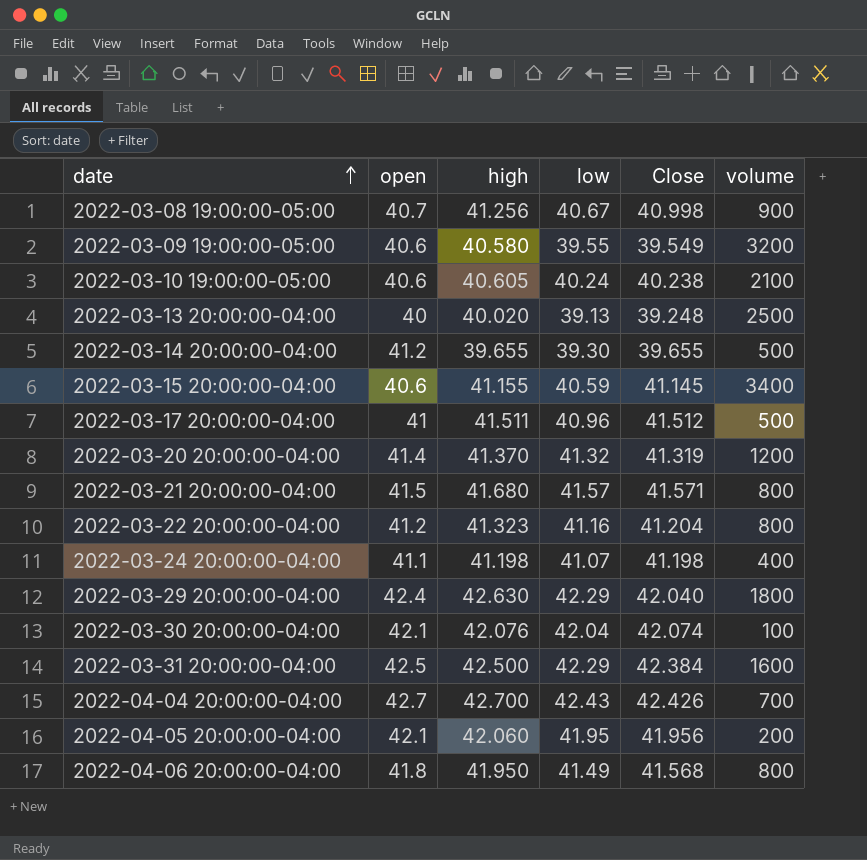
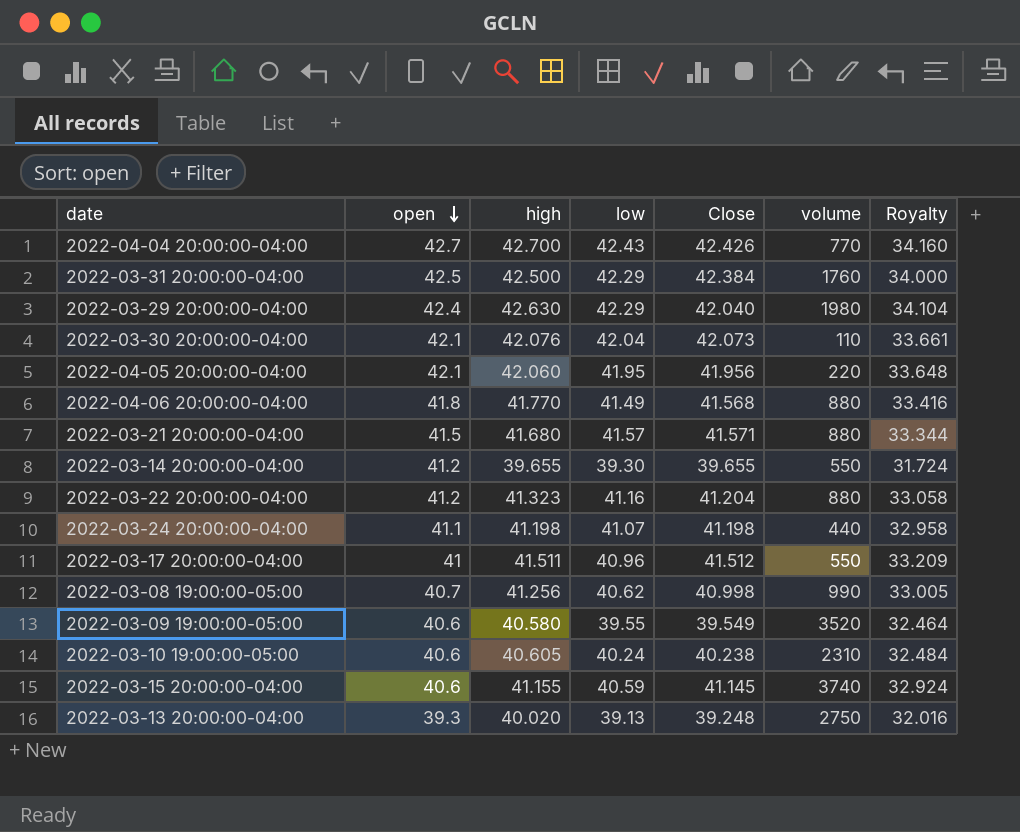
row order: date ascending -> open descending
column Royalty | formula: none -> [high] * 0.8
row 2022-03-20 20:00:00-04:00: 41.4 | 41.370 | 41.32 | 41.319 | 1200 -> none
2022-04-04 20:00:00-04:00 | volume: 700 -> 770
2022-03-31 20:00:00-04:00 | volume: 1600 -> 1760
2022-03-29 20:00:00-04:00 | volume: 1800 -> 1980
2022-03-30 20:00:00-04:00 | Close: 42.074 -> 42.073
2022-03-30 20:00:00-04:00 | volume: 100 -> 110
2022-04-05 20:00:00-04:00 | volume: 200 -> 220
2022-04-06 20:00:00-04:00 | high: 41.950 -> 41.770
2022-04-06 20:00:00-04:00 | volume: 800 -> 880
2022-03-21 20:00:00-04:00 | volume: 800 -> 880
2022-03-14 20:00:00-04:00 | volume: 500 -> 550
2022-03-22 20:00:00-04:00 | volume: 800 -> 880
2022-03-24 20:00:00-04:00 | volume: 400 -> 440
2022-03-17 20:00:00-04:00 | volume: 500 -> 550
2022-03-08 19:00:00-05:00 | low: 40.67 -> 40.62
2022-03-08 19:00:00-05:00 | volume: 900 -> 990
2022-03-09 19:00:00-05:00 | volume: 3200 -> 3520
2022-03-10 19:00:00-05:00 | volume: 2100 -> 2310
2022-03-15 20:00:00-04:00 | volume: 3400 -> 3740
2022-03-13 20:00:00-04:00 | open: 40 -> 39.3
2022-03-13 20:00:00-04:00 | volume: 2500 -> 2750

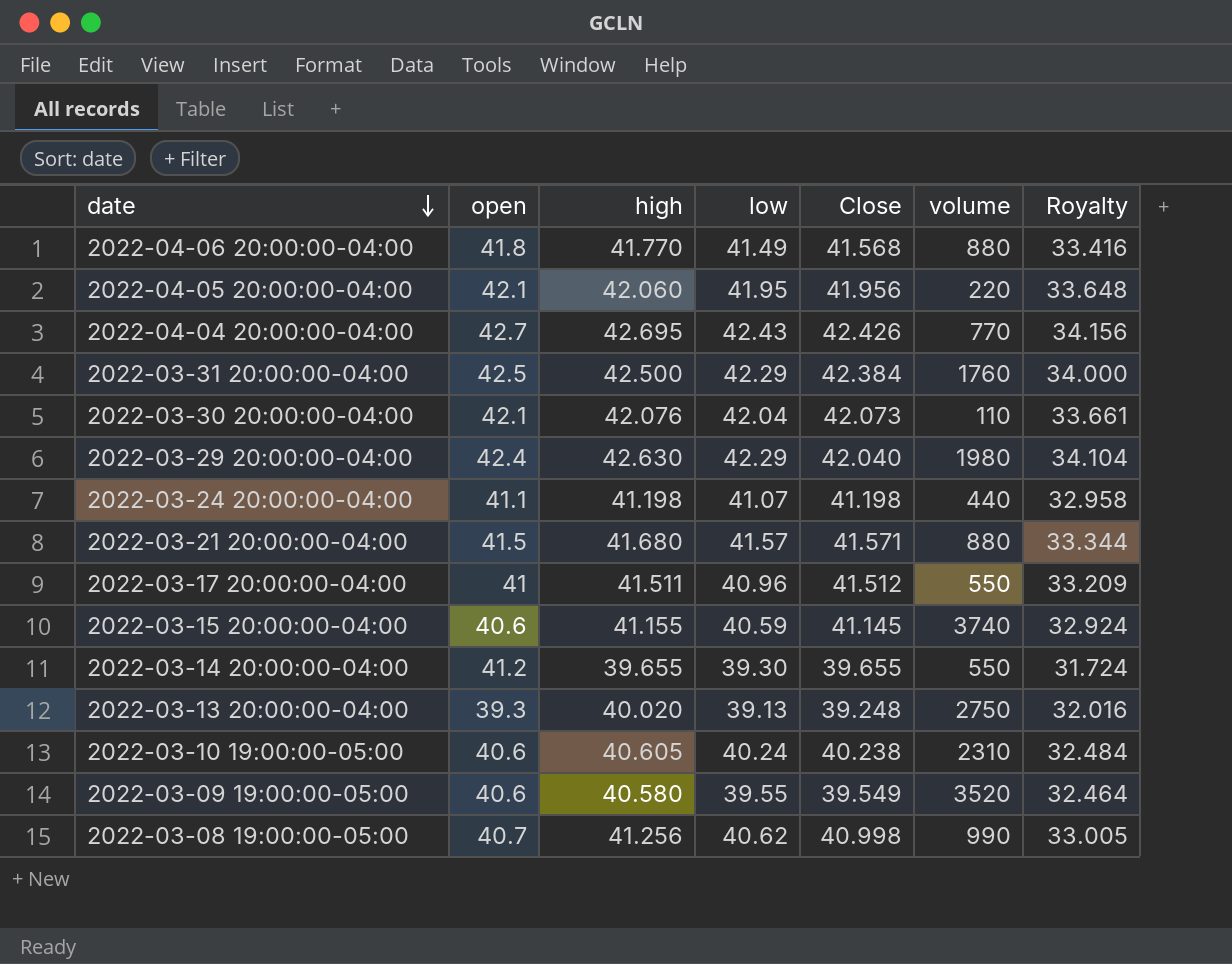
row order: open descending -> date descending
row 2022-03-22 20:00:00-04:00: 41.2 | 41.323 | 41.16 | 41.204 | 880 | 33.058 -> none
2022-04-04 20:00:00-04:00 | high: 42.700 -> 42.695
2022-04-04 20:00:00-04:00 | Royalty: 34.160 -> 34.156

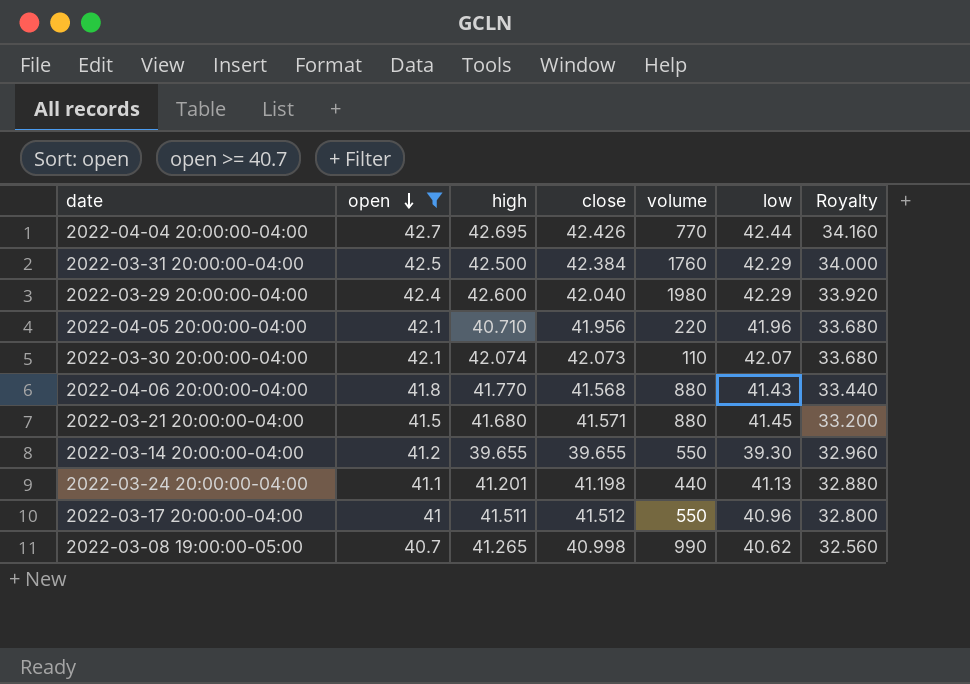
filter: none -> open >= 40.7
row order: date descending -> open descending
column name: Close -> close
column low | position: 4 -> 6
column Royalty | formula: [high] * 0.8 -> [open] * 0.8
2022-04-04 20:00:00-04:00 | low: 42.43 -> 42.44
2022-03-29 20:00:00-04:00 | high: 42.630 -> 42.600
2022-04-05 20:00:00-04:00 | high: 42.060 -> 40.710
2022-04-05 20:00:00-04:00 | low: 41.95 -> 41.96
2022-03-30 20:00:00-04:00 | high: 42.076 -> 42.074
2022-03-30 20:00:00-04:00 | low: 42.04 -> 42.07
2022-04-06 20:00:00-04:00 | low: 41.49 -> 41.43
2022-03-21 20:00:00-04:00 | low: 41.57 -> 41.45
2022-03-24 20:00:00-04:00 | high: 41.198 -> 41.201
2022-03-24 20:00:00-04:00 | low: 41.07 -> 41.13
2022-03-08 19:00:00-05:00 | high: 41.256 -> 41.265

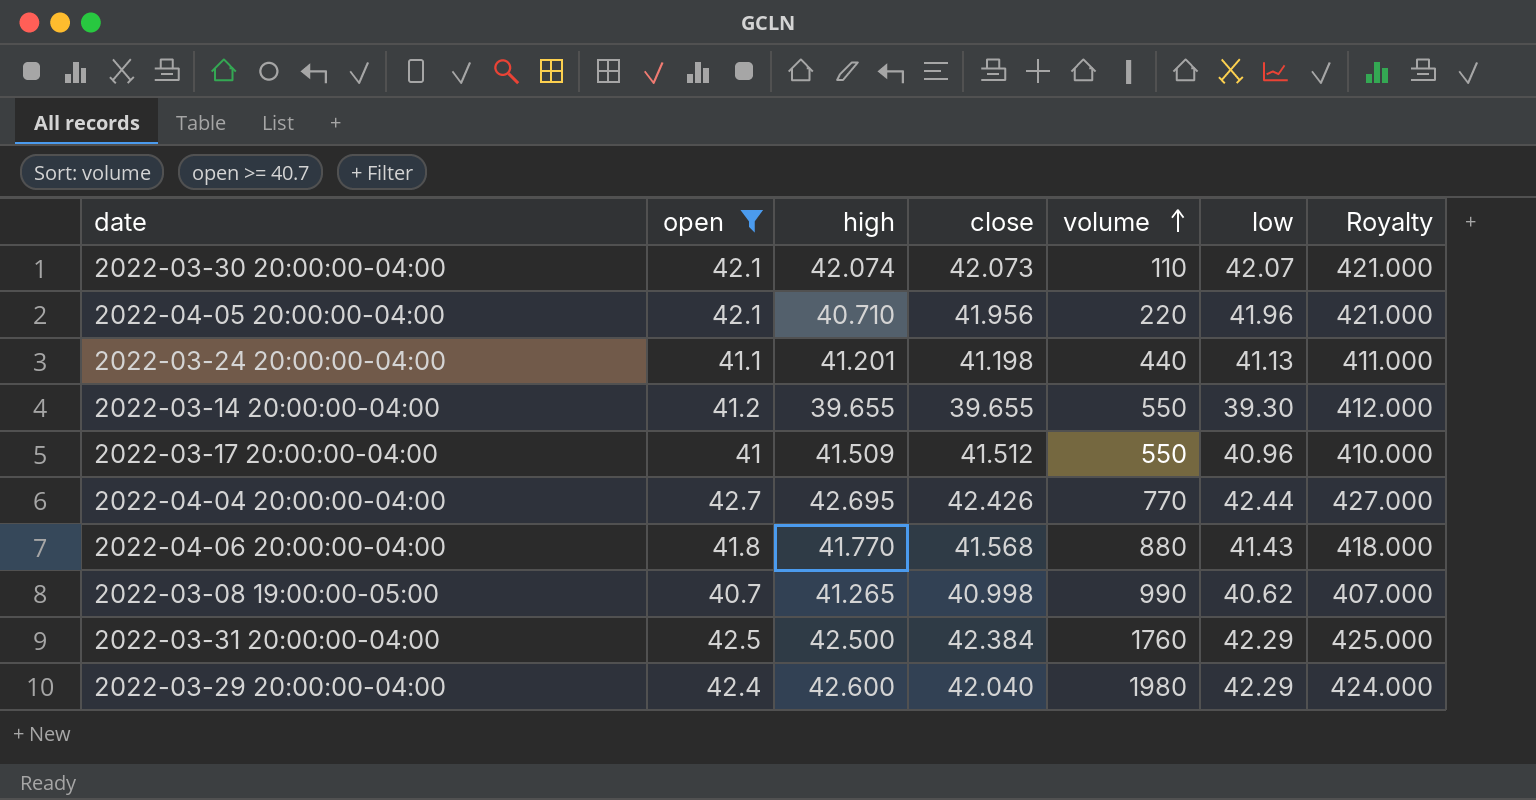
row order: open descending -> volume ascending
column Royalty | formula: [open] * 0.8 -> [open] * 10
row 2022-03-21 20:00:00-04:00: 41.5 | 41.680 | 41.571 | 880 | 41.45 | 33.200 -> none
2022-03-17 20:00:00-04:00 | high: 41.511 -> 41.509

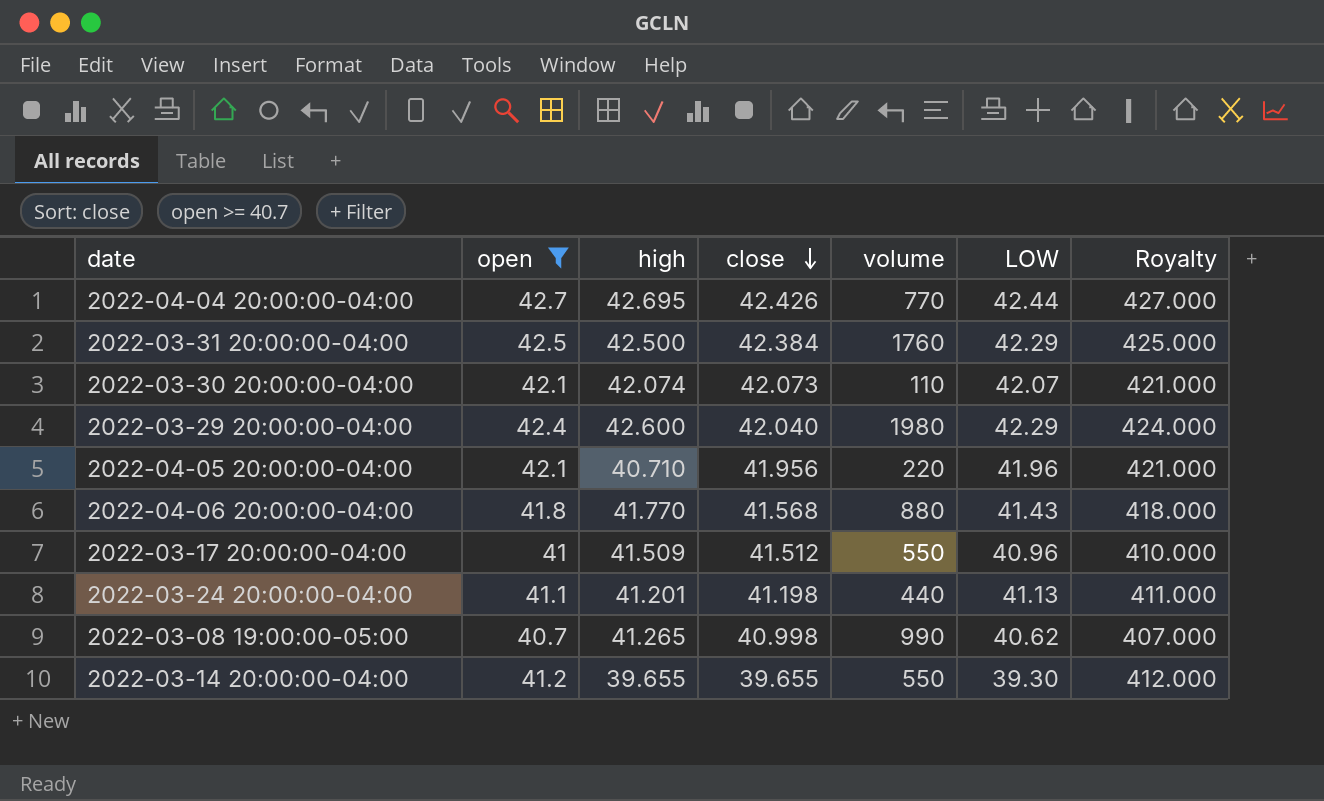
row order: volume ascending -> close descending
column name: low -> LOW

